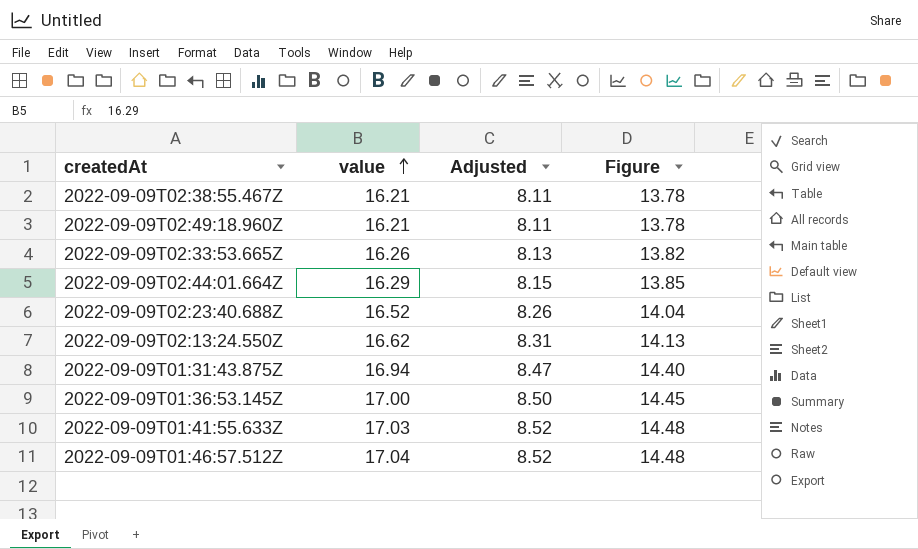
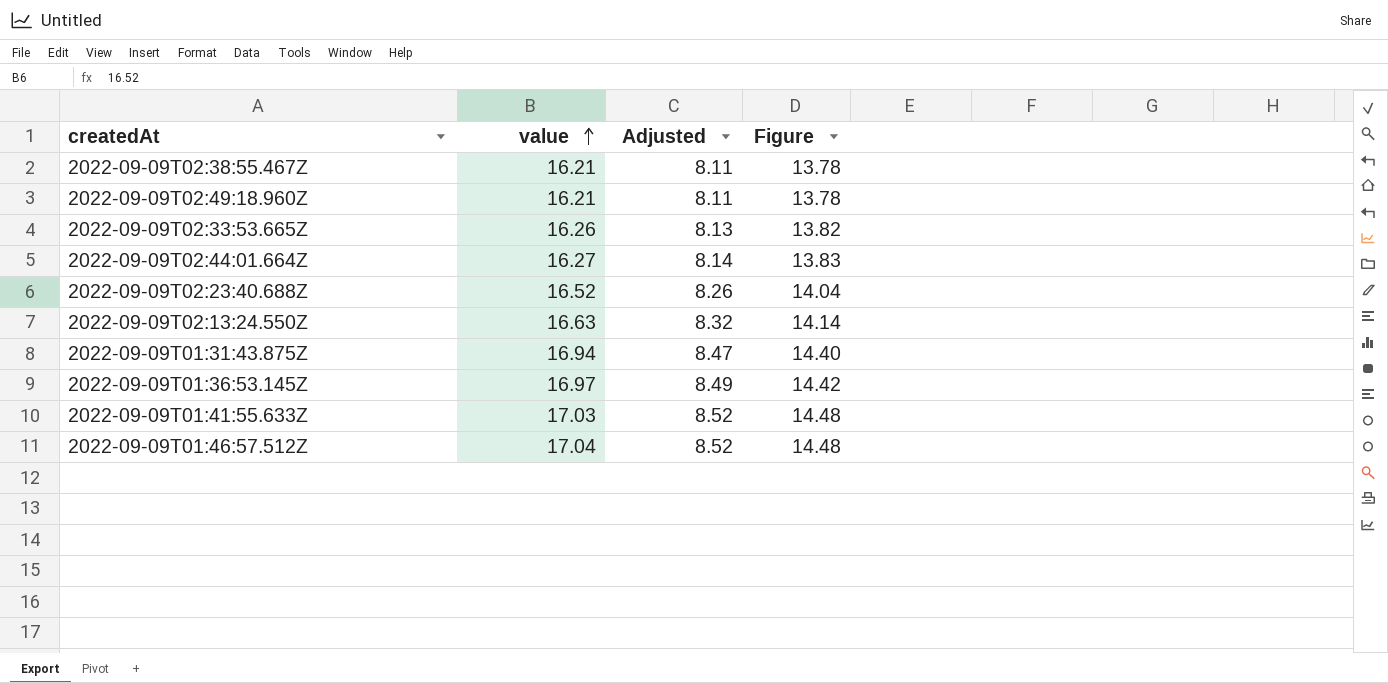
2022-09-09T02:44:01.664Z | value: 16.29 -> 16.27
2022-09-09T02:44:01.664Z | Adjusted: 8.15 -> 8.14
2022-09-09T02:44:01.664Z | Figure: 13.85 -> 13.83
2022-09-09T02:13:24.550Z | value: 16.62 -> 16.63
2022-09-09T02:13:24.550Z | Adjusted: 8.31 -> 8.32
2022-09-09T02:13:24.550Z | Figure: 14.13 -> 14.14
2022-09-09T01:36:53.145Z | value: 17.00 -> 16.97
2022-09-09T01:36:53.145Z | Adjusted: 8.50 -> 8.49
2022-09-09T01:36:53.145Z | Figure: 14.45 -> 14.42

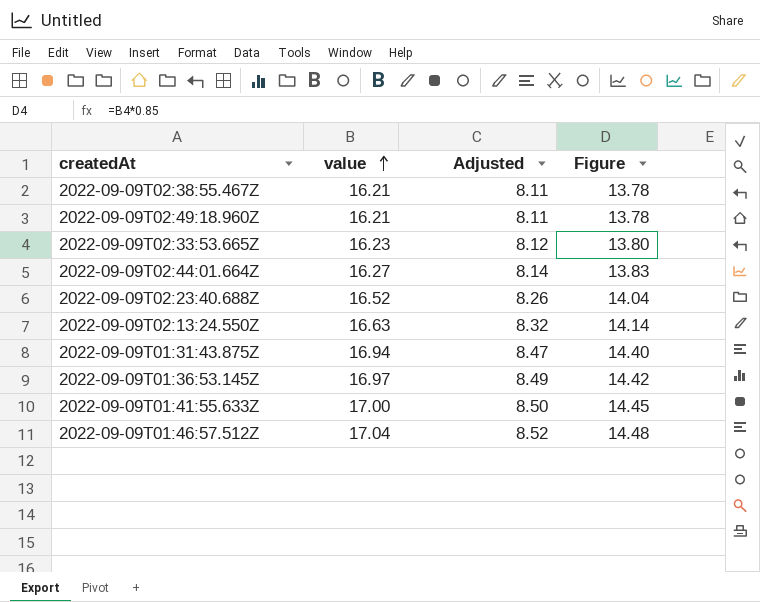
2022-09-09T02:33:53.665Z | value: 16.26 -> 16.23
2022-09-09T02:33:53.665Z | Adjusted: 8.13 -> 8.12
2022-09-09T02:33:53.665Z | Figure: 13.82 -> 13.80
2022-09-09T01:41:55.633Z | value: 17.03 -> 17.00
2022-09-09T01:41:55.633Z | Adjusted: 8.52 -> 8.50
2022-09-09T01:41:55.633Z | Figure: 14.48 -> 14.45

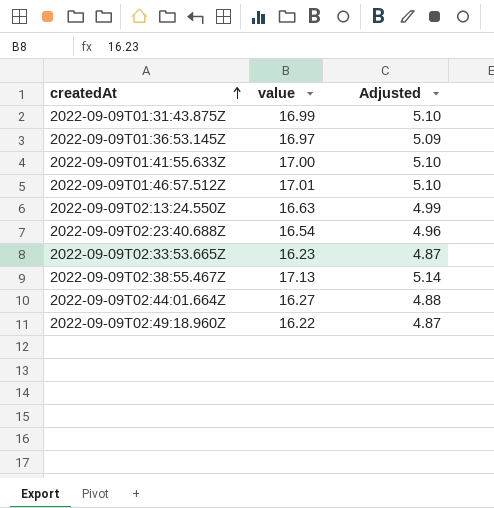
row order: value ascending -> createdAt ascending
column Figure | formula: [value] * 0.85 -> none
column Adjusted | formula: [value] * 0.5 -> [value] * 0.3
2022-09-09T01:31:43.875Z | value: 16.94 -> 16.99
2022-09-09T01:46:57.512Z | value: 17.04 -> 17.01
2022-09-09T02:23:40.688Z | value: 16.52 -> 16.54
2022-09-09T02:38:55.467Z | value: 16.21 -> 17.13
2022-09-09T02:49:18.960Z | value: 16.21 -> 16.22

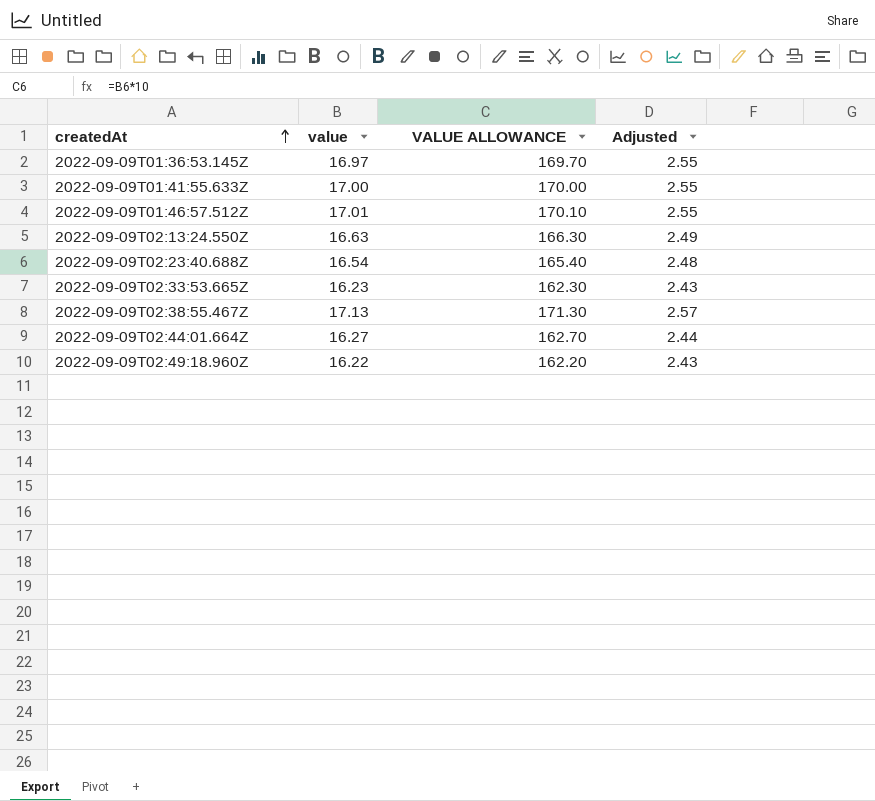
column VALUE ALLOWANCE | formula: none -> [value] * 10
column Adjusted | formula: [value] * 0.3 -> [value] * 0.15
row 2022-09-09T01:31:43.875Z: 16.99 | 5.10 -> none

